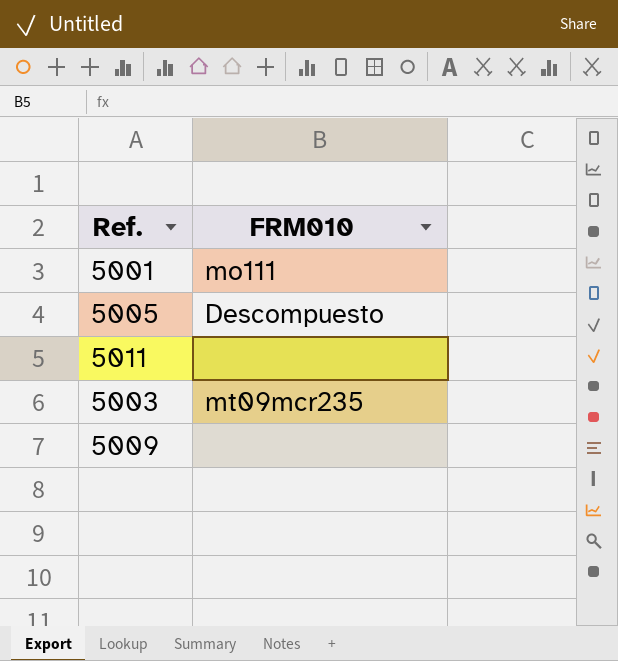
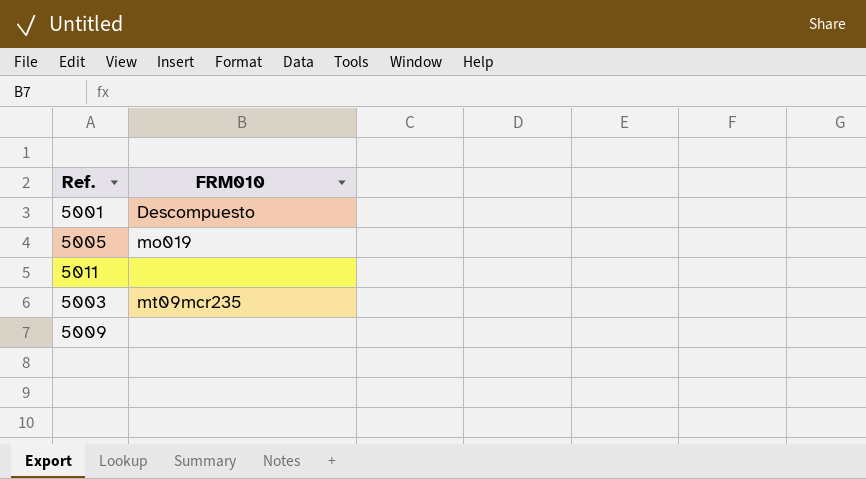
5001 | FRM010: mo111 -> Descompuesto
5005 | FRM010: Descompuesto -> mo019

